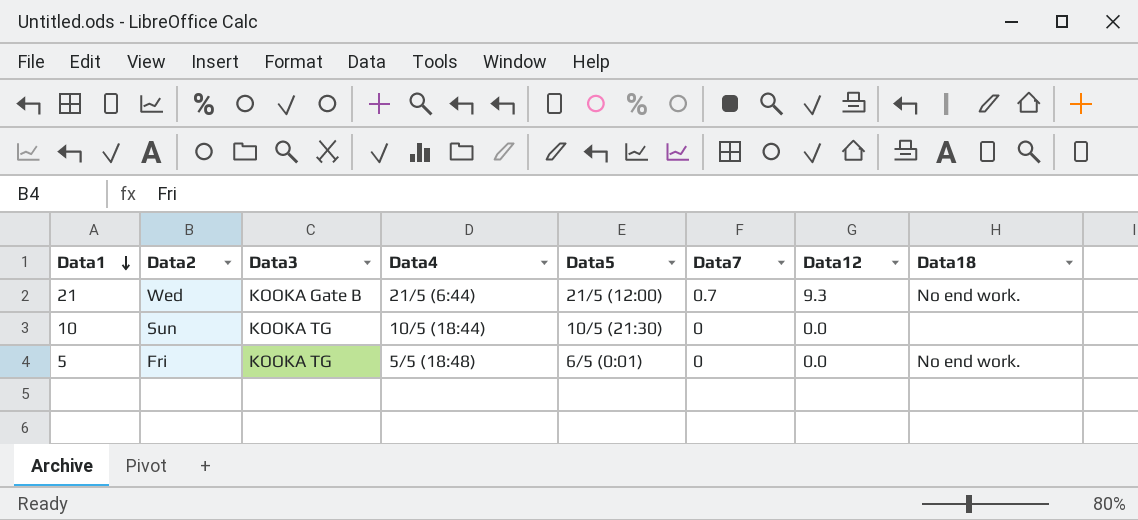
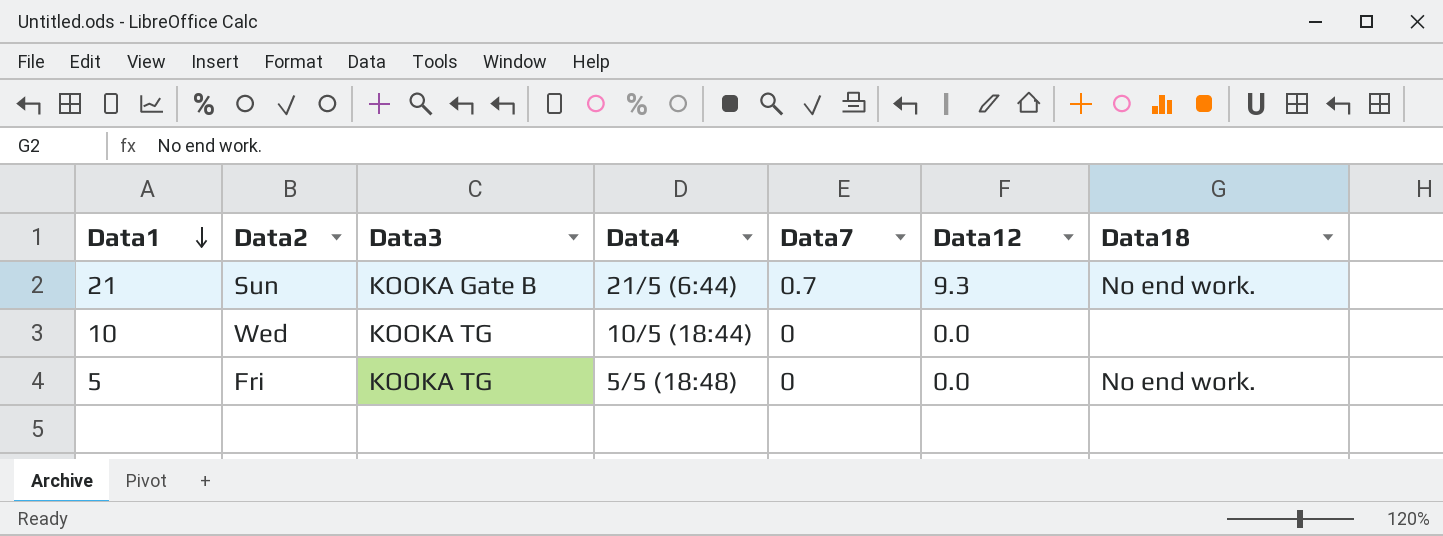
column Data5 | position: 5 -> none
21 | Data2: Wed -> Sun
10 | Data2: Sun -> Wed

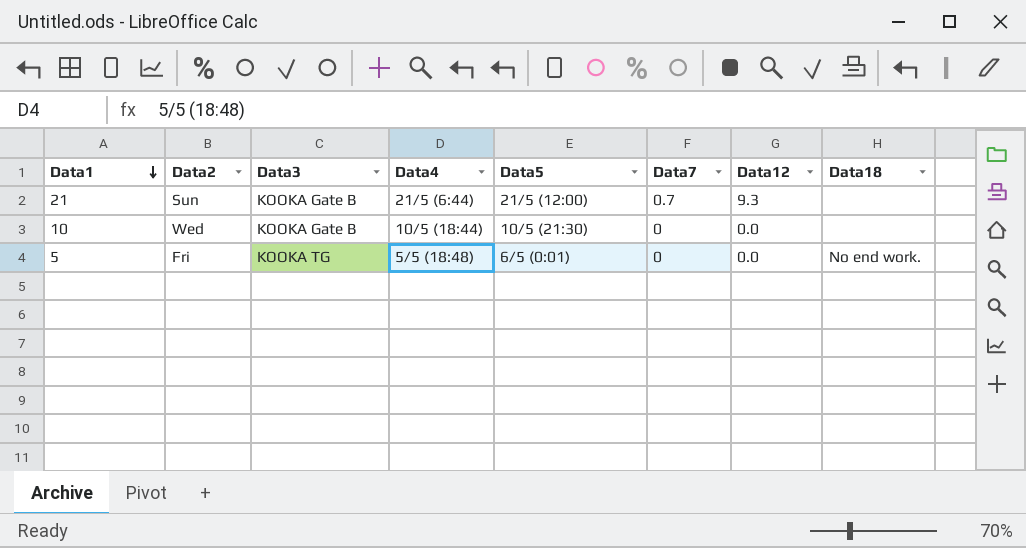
column Data5 | position: none -> 5
21 | Data18: No end work. -> none
10 | Data3: KOOKA TG -> KOOKA Gate B

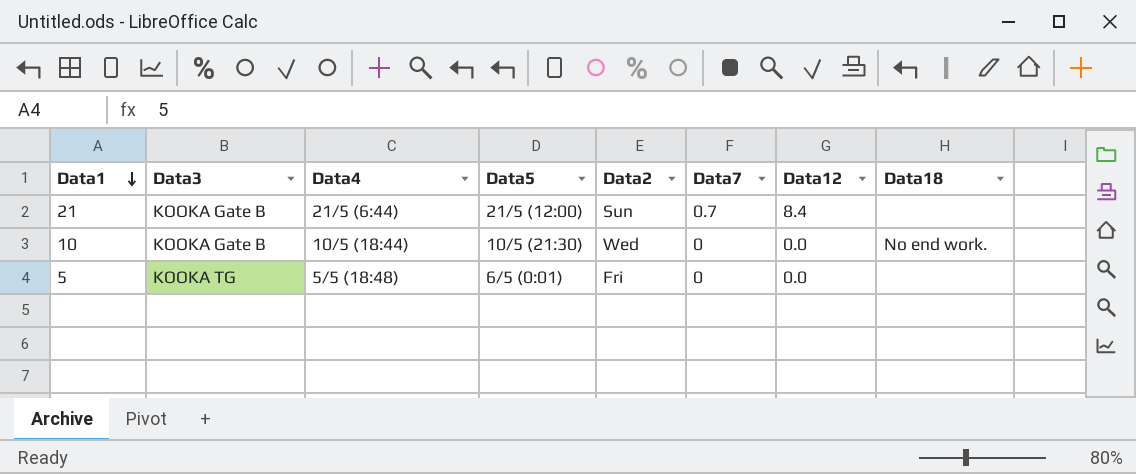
column Data2 | position: 2 -> 5
21 | Data12: 9.3 -> 8.4
10 | Data18: none -> No end work.
5 | Data18: No end work. -> none

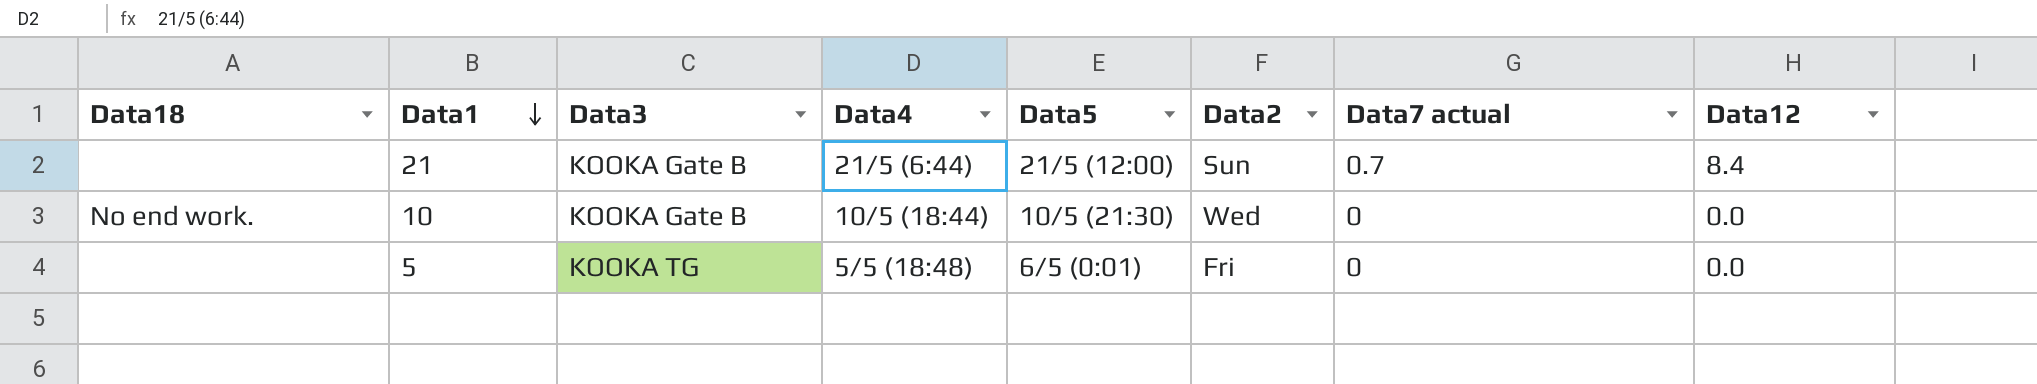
column Data18 | position: 8 -> 1
column name: Data7 -> Data7 actual

